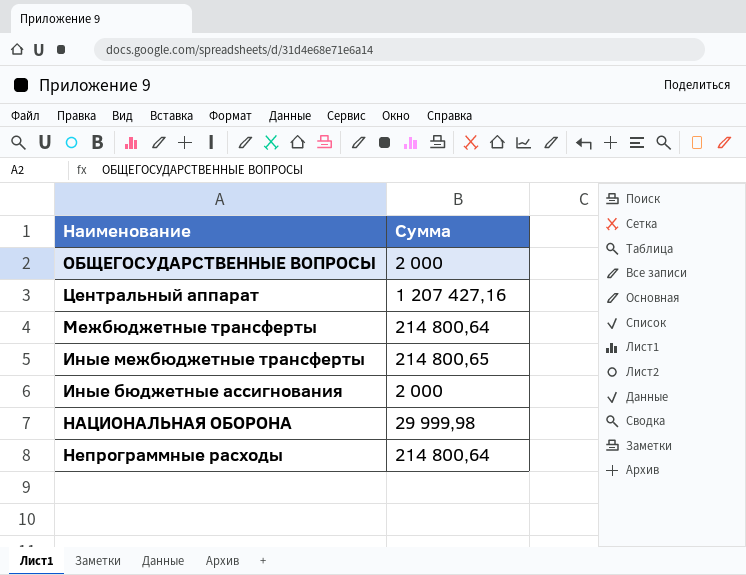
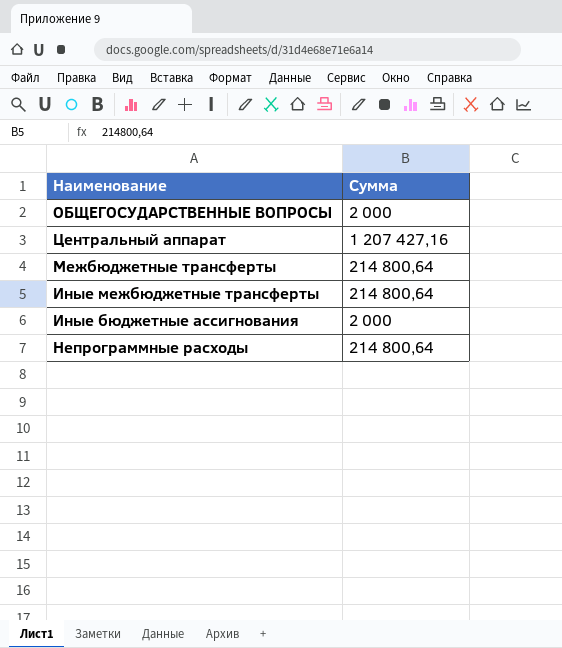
row НАЦИОНАЛЬНАЯ ОБОРОНА: 29 999,98 -> none
Иные межбюджетные трансферты | Сумма: 214 800,65 -> 214 800,64

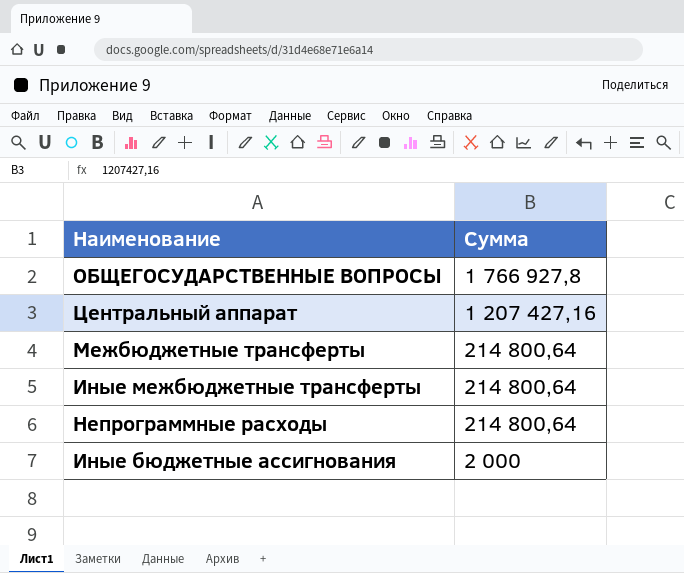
row order: none -> Сумма descending
ОБЩЕГОСУДАРСТВЕННЫЕ ВОПРОСЫ | Сумма: 2 000 -> 1 766 927,8

